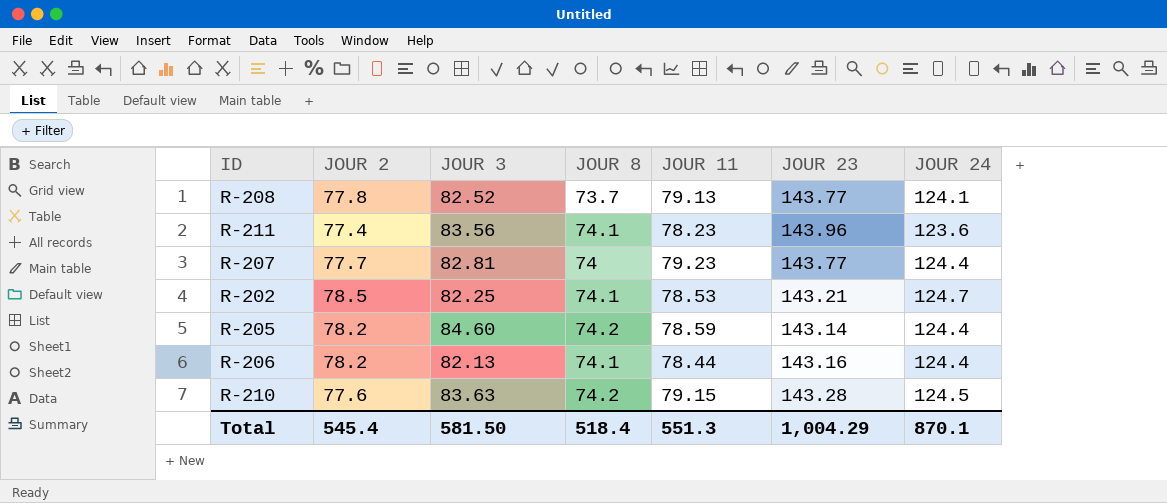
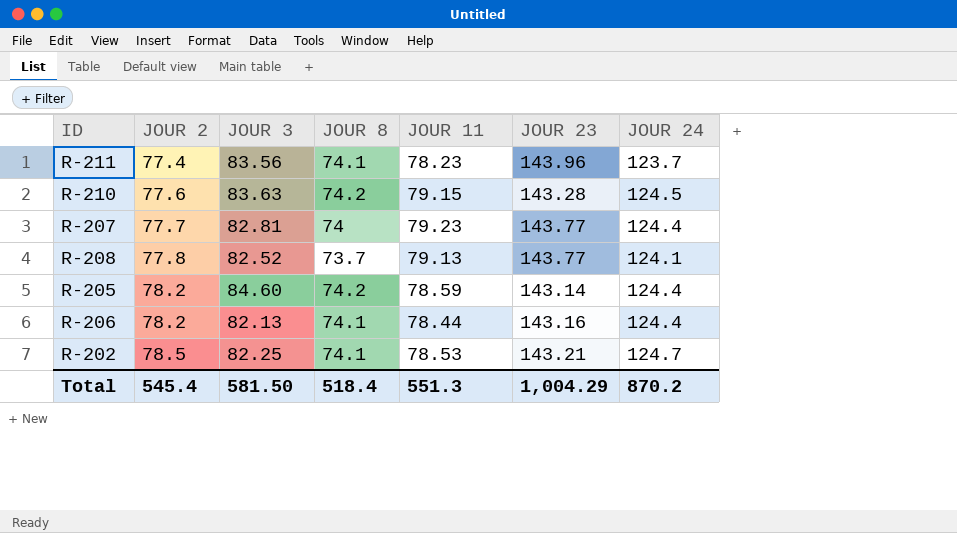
row order: none -> JOUR 2 ascending
R-211 | JOUR 24: 123.6 -> 123.7
Total | JOUR 24: 870.1 -> 870.2

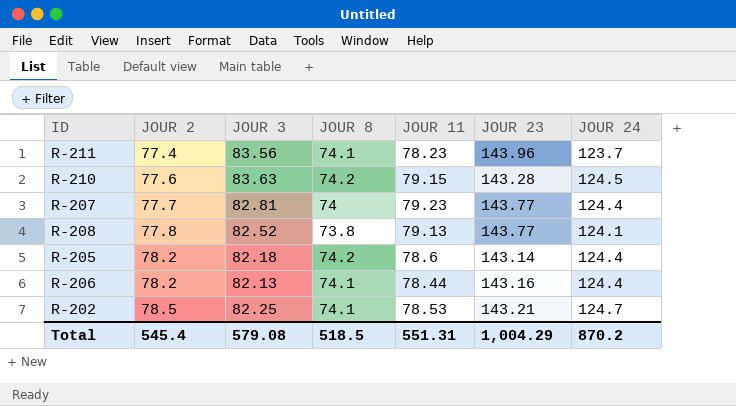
R-208 | JOUR 8: 73.7 -> 73.8
R-205 | JOUR 3: 84.60 -> 82.18
R-205 | JOUR 11: 78.59 -> 78.6
Total | JOUR 3: 581.50 -> 579.08
Total | JOUR 8: 518.4 -> 518.5
Total | JOUR 11: 551.3 -> 551.31

